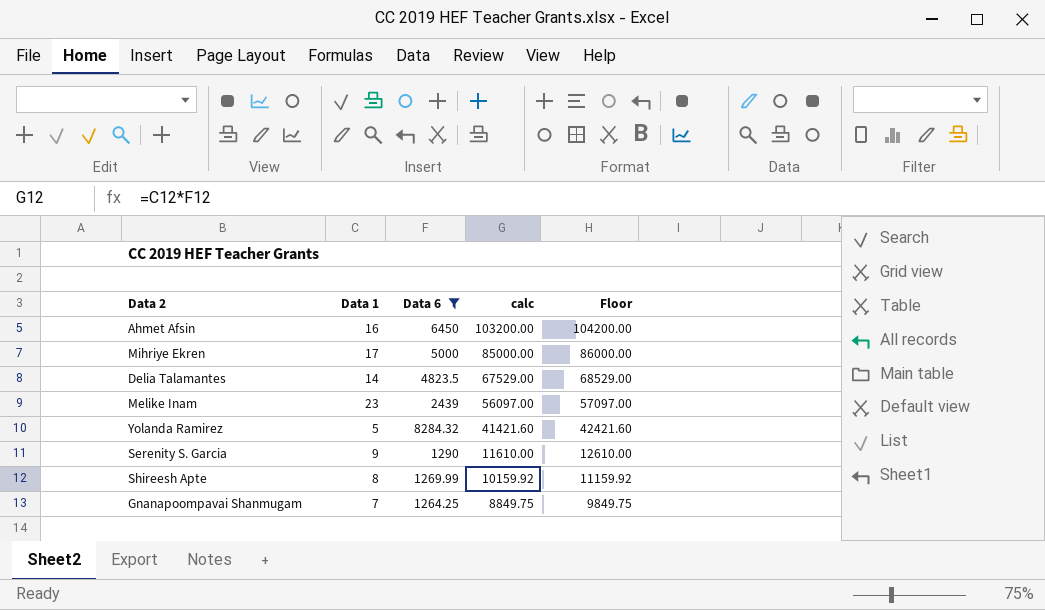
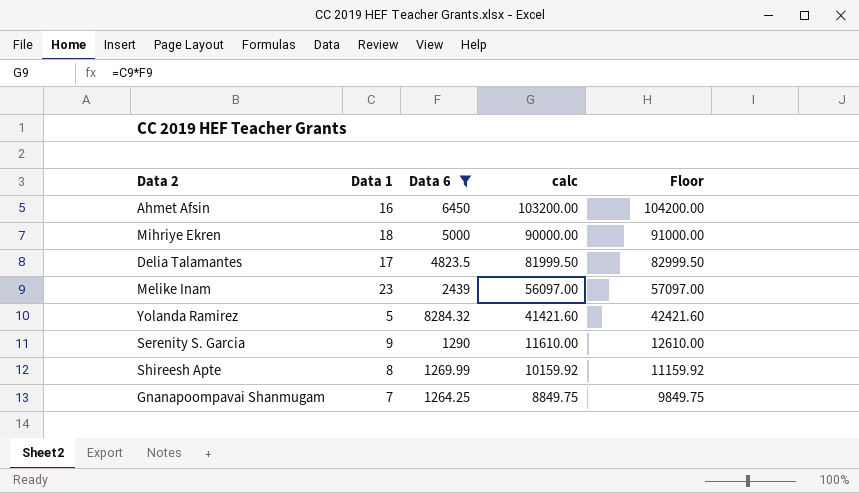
Mihriye Ekren | Data 1: 17 -> 18
Mihriye Ekren | calc: 85000.00 -> 90000.00
Mihriye Ekren | Floor: 86000.00 -> 91000.00
Delia Talamantes | Data 1: 14 -> 17
Delia Talamantes | calc: 67529.00 -> 81999.50
Delia Talamantes | Floor: 68529.00 -> 82999.50

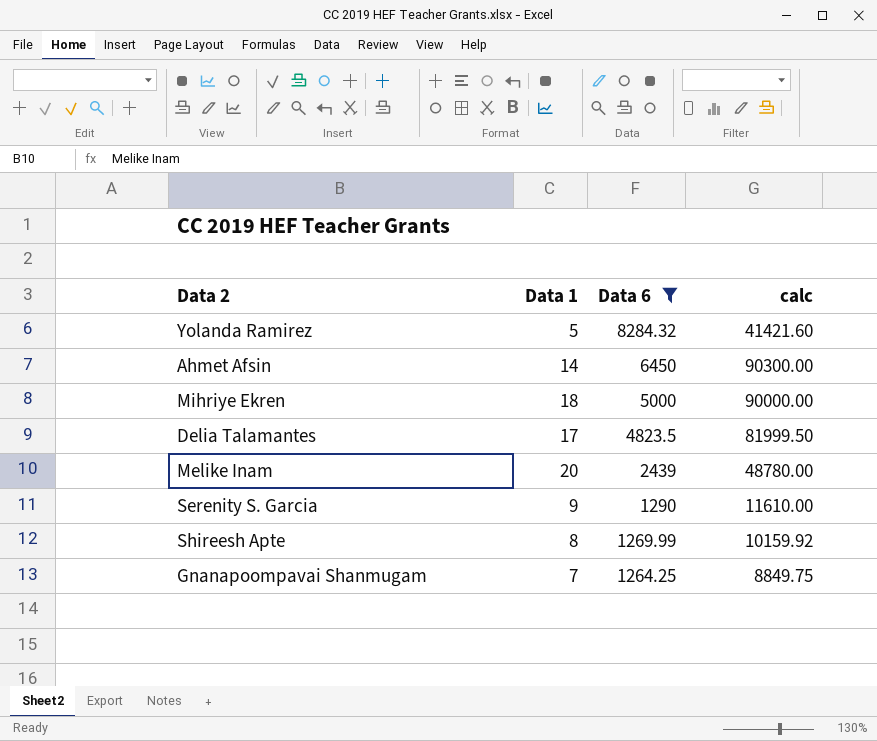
row order: calc descending -> Data 6 descending
column Floor | formula: [calc] + 1000 -> none
Ahmet Afsin | Data 1: 16 -> 14
Ahmet Afsin | calc: 103200.00 -> 90300.00
Melike Inam | Data 1: 23 -> 20
Melike Inam | calc: 56097.00 -> 48780.00

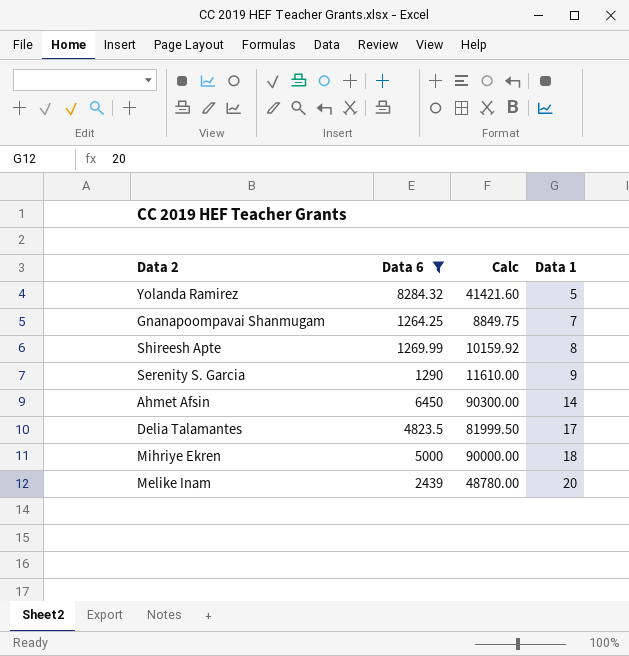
row order: Data 6 descending -> Data 1 ascending
column name: calc -> Calc
column Data 1 | position: 2 -> 4

